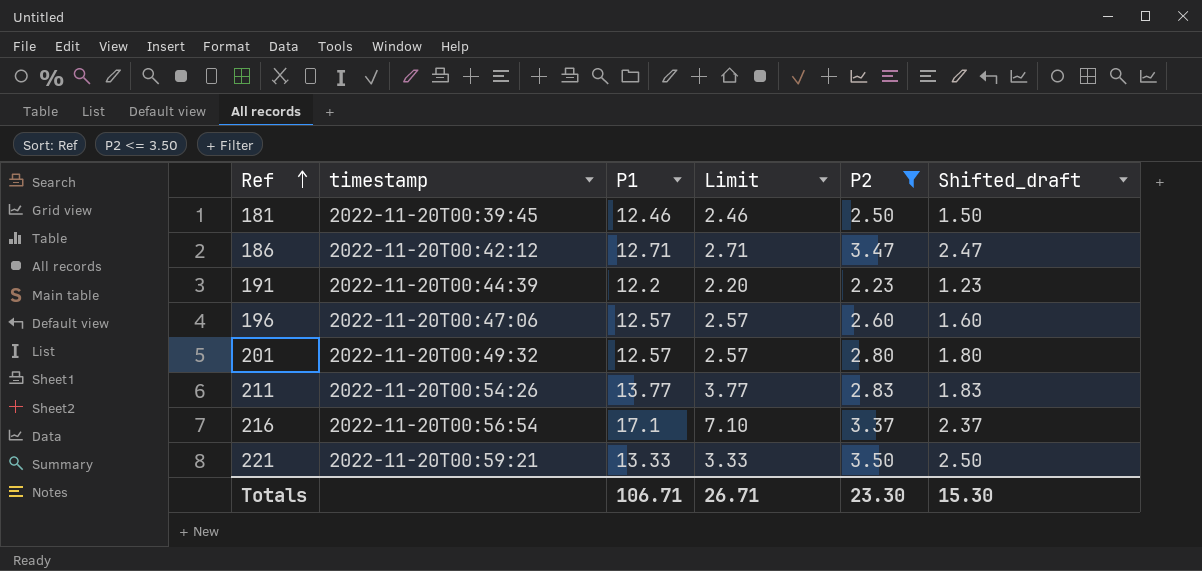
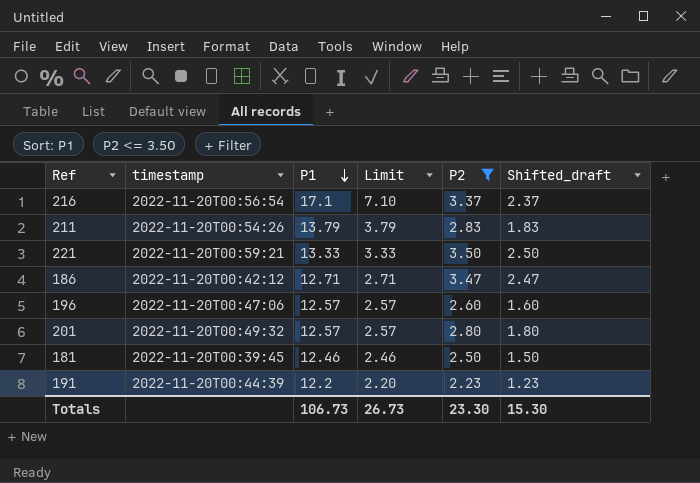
row order: Ref ascending -> P1 descending
211 | P1: 13.77 -> 13.79
211 | Limit: 3.77 -> 3.79
Totals | P1: 106.71 -> 106.73
Totals | Limit: 26.71 -> 26.73

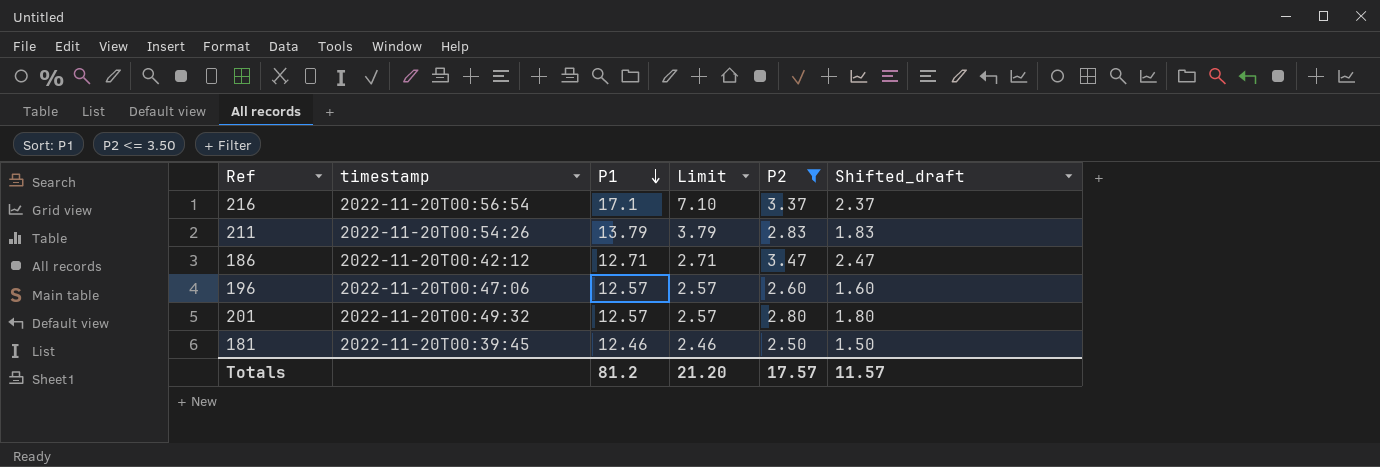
row 221: 2022-11-20T00:59:21 | 13.33 | 3.33 | 3.50 | 2.50 -> none
row 191: 2022-11-20T00:44:39 | 12.2 | 2.20 | 2.23 | 1.23 -> none
Totals | P1: 106.73 -> 81.2
Totals | Limit: 26.73 -> 21.20
Totals | P2: 23.30 -> 17.57
Totals | Shifted_draft: 15.30 -> 11.57

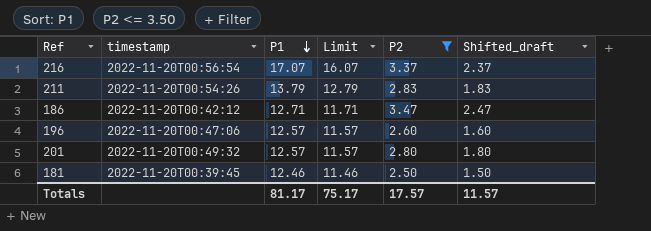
column Limit | formula: [P1] - 10 -> [P1] - 1
216 | P1: 17.1 -> 17.07
Totals | P1: 81.2 -> 81.17
Totals | Limit: 21.20 -> 75.17

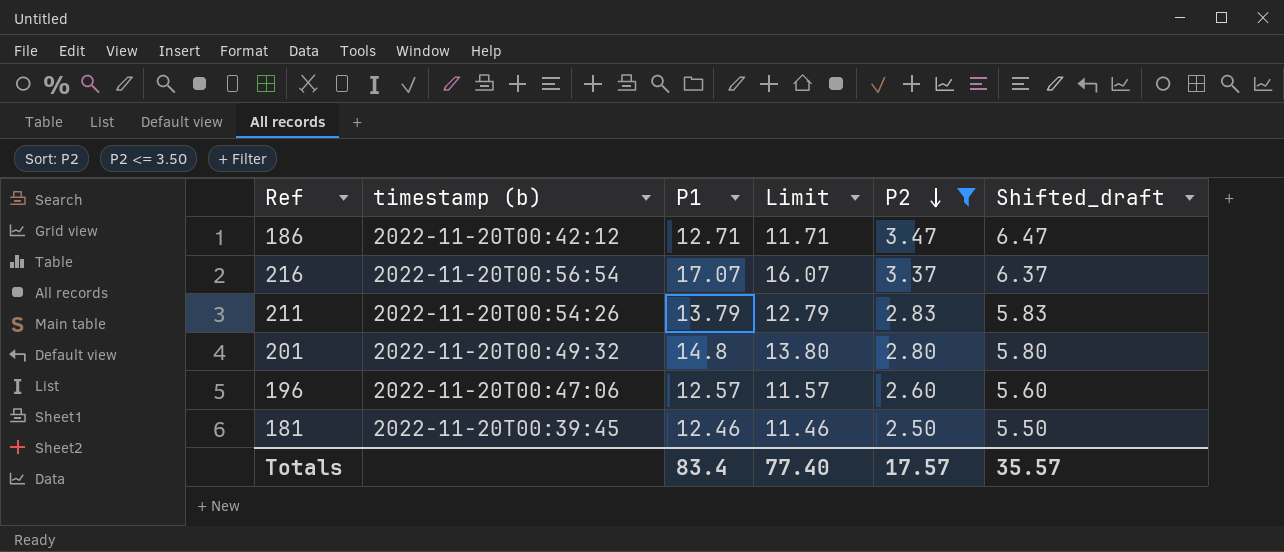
row order: P1 descending -> P2 descending
column name: timestamp -> timestamp (b)
column Shifted_draft | formula: [P2] - 1 -> [P2] + 3
201 | P1: 12.57 -> 14.8
201 | Limit: 11.57 -> 13.80
Totals | P1: 81.17 -> 83.4
Totals | Limit: 75.17 -> 77.40
Totals | Shifted_draft: 11.57 -> 35.57

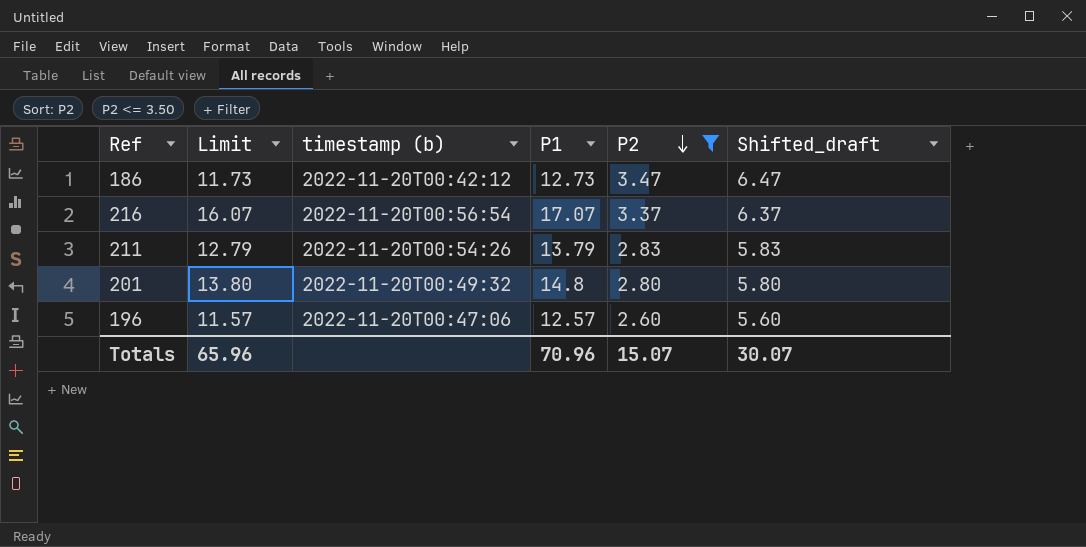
column Limit | position: 4 -> 2
row 181: 2022-11-20T00:39:45 | 12.46 | 11.46 | 2.50 | 5.50 -> none
186 | Limit: 11.71 -> 11.73
186 | P1: 12.71 -> 12.73
Totals | Limit: 77.40 -> 65.96
Totals | P1: 83.4 -> 70.96
Totals | P2: 17.57 -> 15.07
Totals | Shifted_draft: 35.57 -> 30.07

